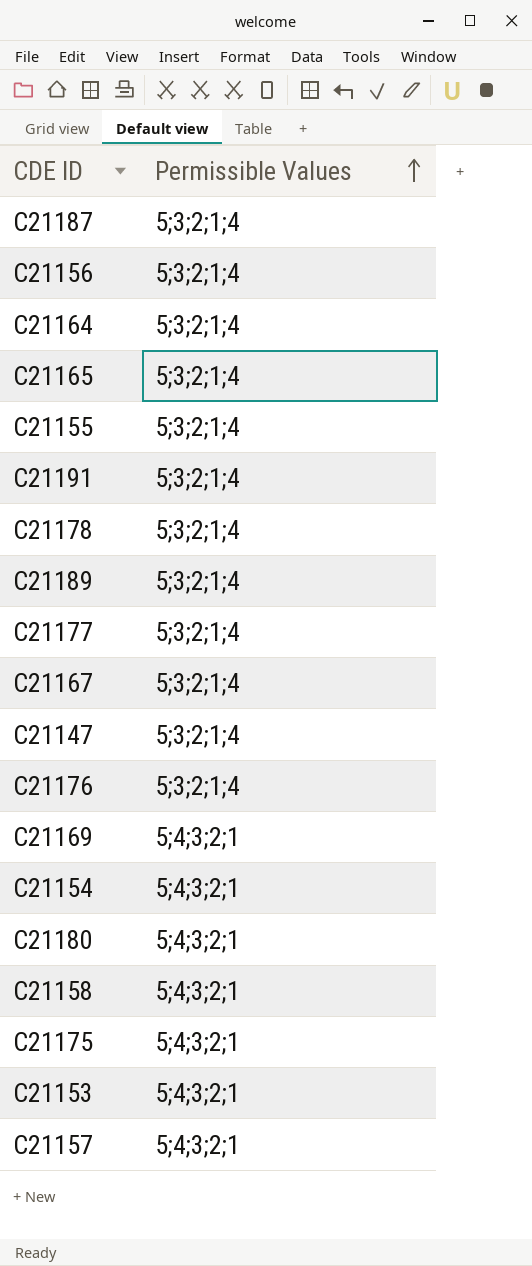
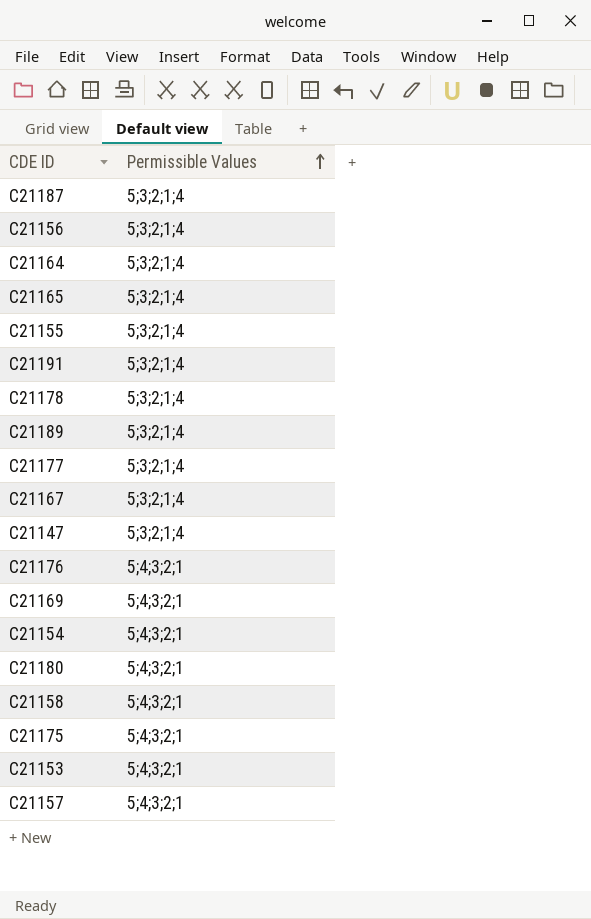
C21176 | Permissible Values: 5;3;2;1;4 -> 5;4;3;2;1

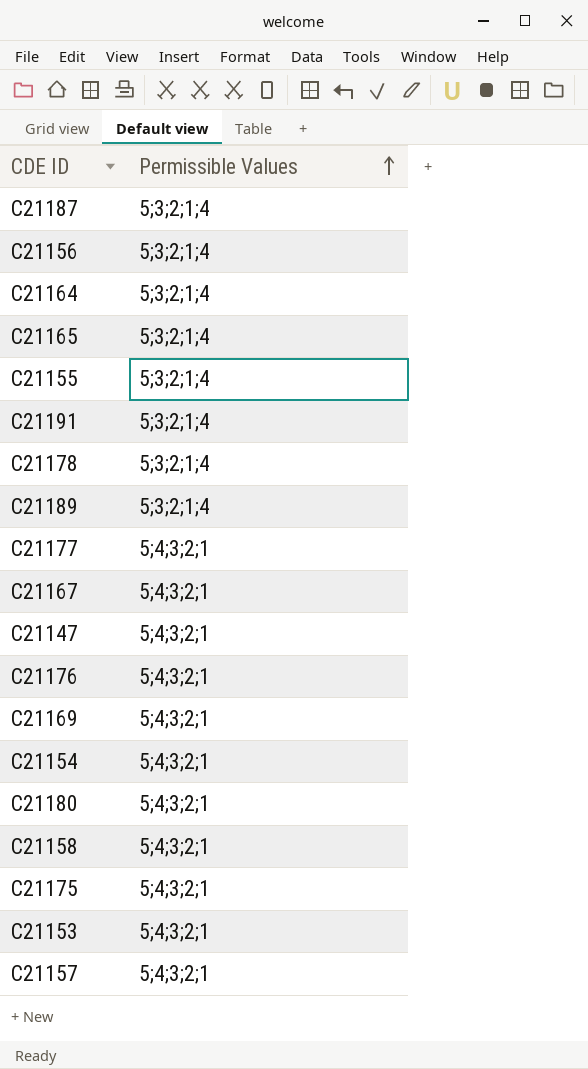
C21177 | Permissible Values: 5;3;2;1;4 -> 5;4;3;2;1
C21167 | Permissible Values: 5;3;2;1;4 -> 5;4;3;2;1
C21147 | Permissible Values: 5;3;2;1;4 -> 5;4;3;2;1

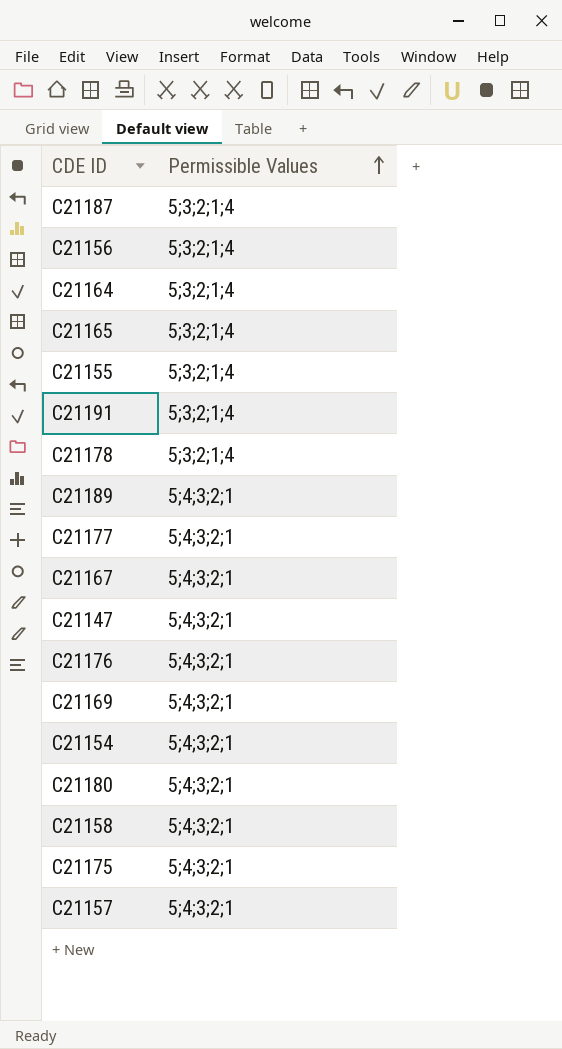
row C21153: 5;4;3;2;1 -> none
C21189 | Permissible Values: 5;3;2;1;4 -> 5;4;3;2;1

